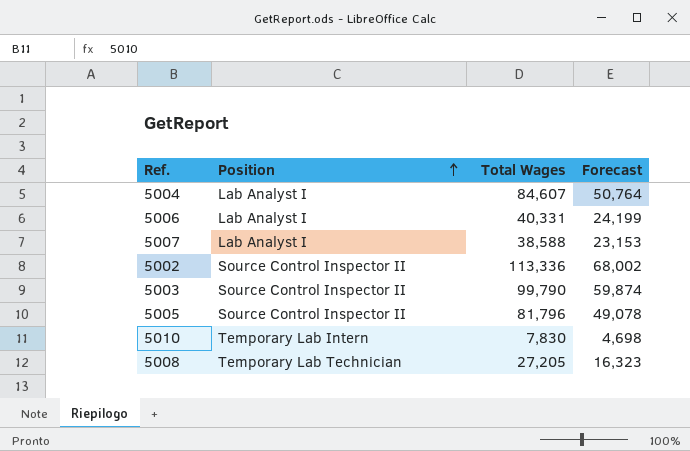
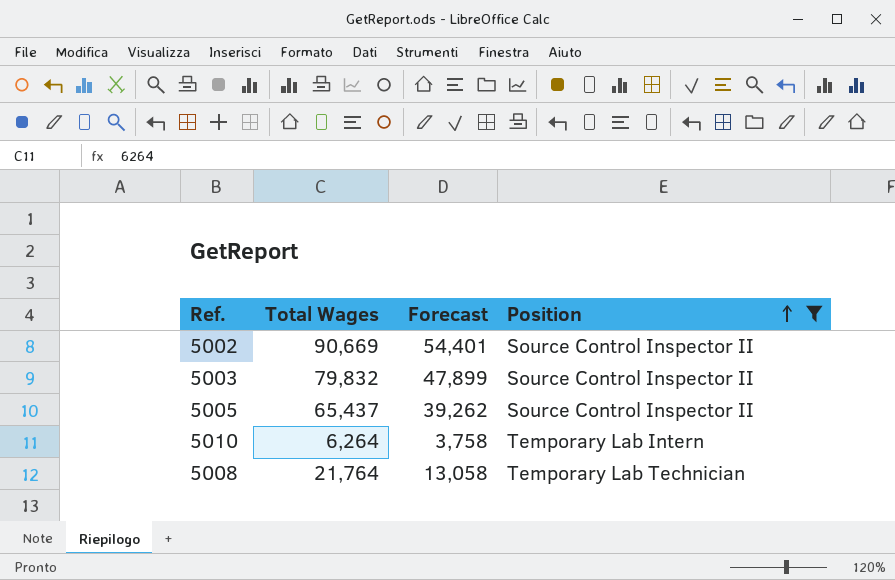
filter: none -> Position != Lab Analyst I
column Position | position: 2 -> 4
5002 | Total Wages: 113,336 -> 90,669
5002 | Forecast: 68,002 -> 54,401
5003 | Total Wages: 99,790 -> 79,832
5003 | Forecast: 59,874 -> 47,899
5005 | Total Wages: 81,796 -> 65,437
5005 | Forecast: 49,078 -> 39,262
5010 | Total Wages: 7,830 -> 6,264
5010 | Forecast: 4,698 -> 3,758
5008 | Total Wages: 27,205 -> 21,764
5008 | Forecast: 16,323 -> 13,058

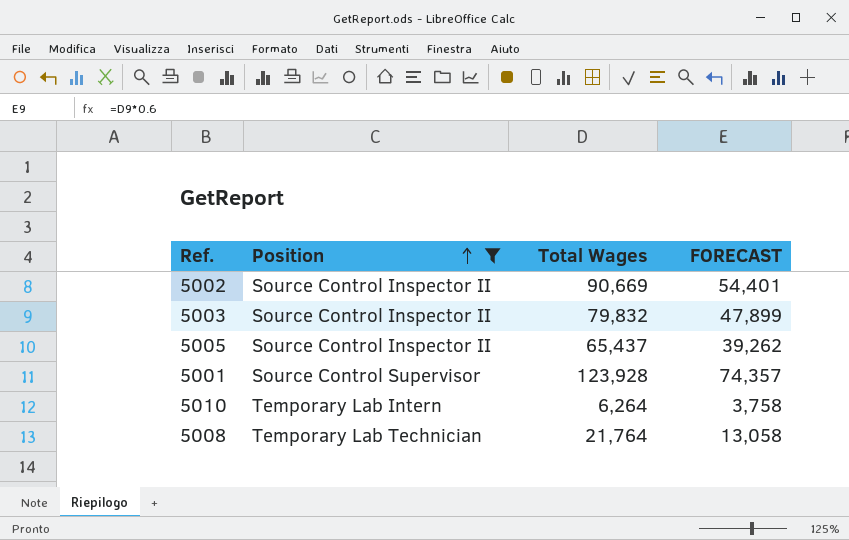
column Position | position: 4 -> 2
column name: Forecast -> FORECAST
row 5001: none -> Source Control Supervisor | 123,928 | 74,357

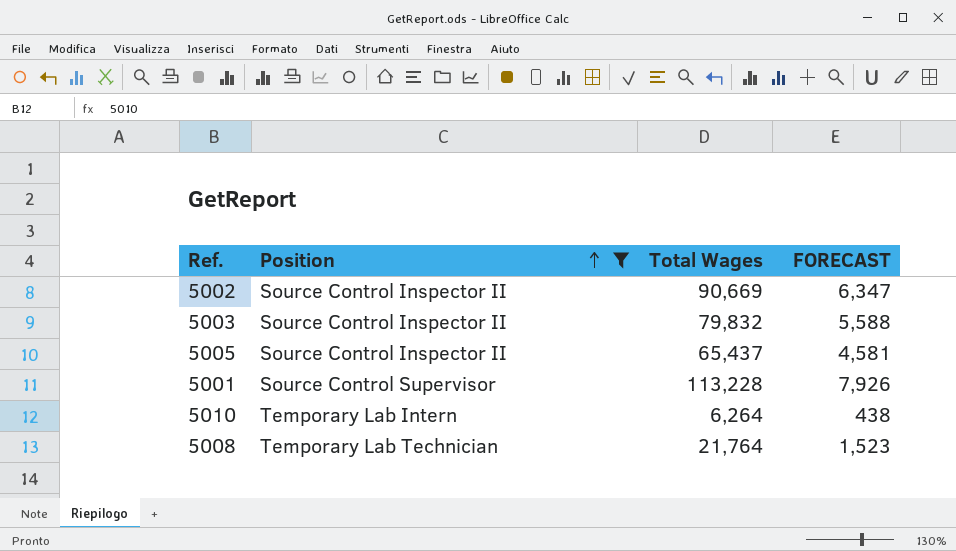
column FORECAST | formula: [Total Wages] * 0.6 -> [Total Wages] * 0.07
5001 | Total Wages: 123,928 -> 113,228

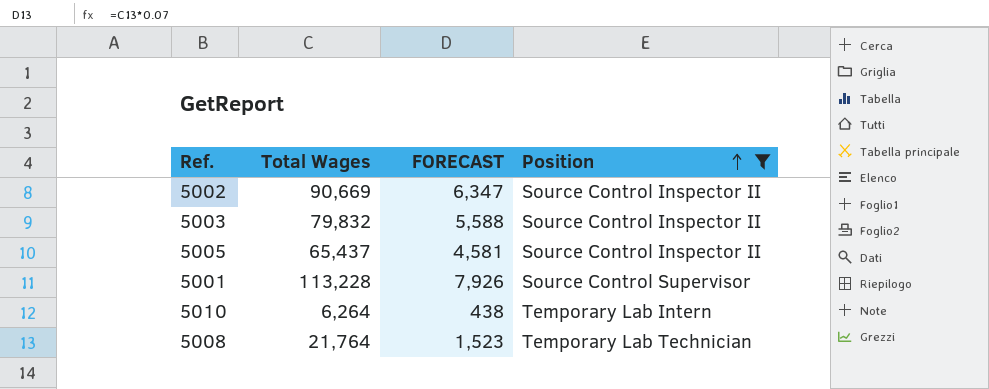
column Position | position: 2 -> 4

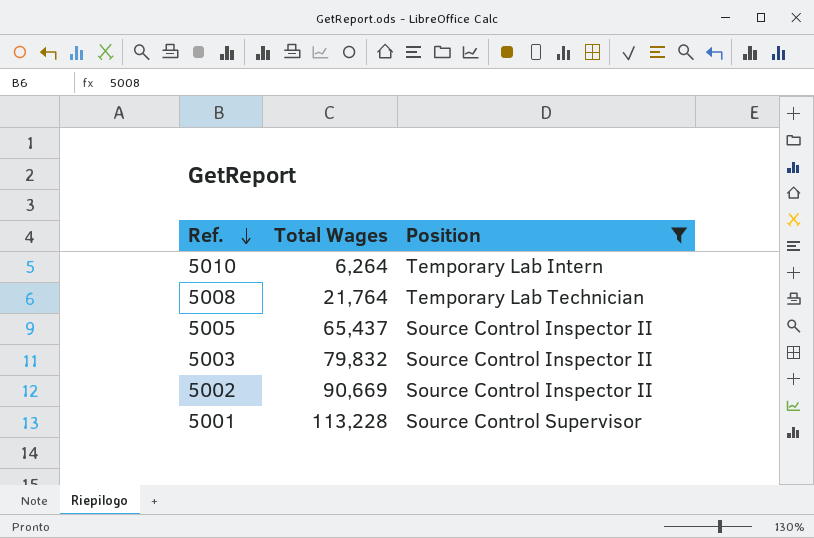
row order: Position ascending -> Ref. descending
column FORECAST | formula: [Total Wages] * 0.07 -> none

